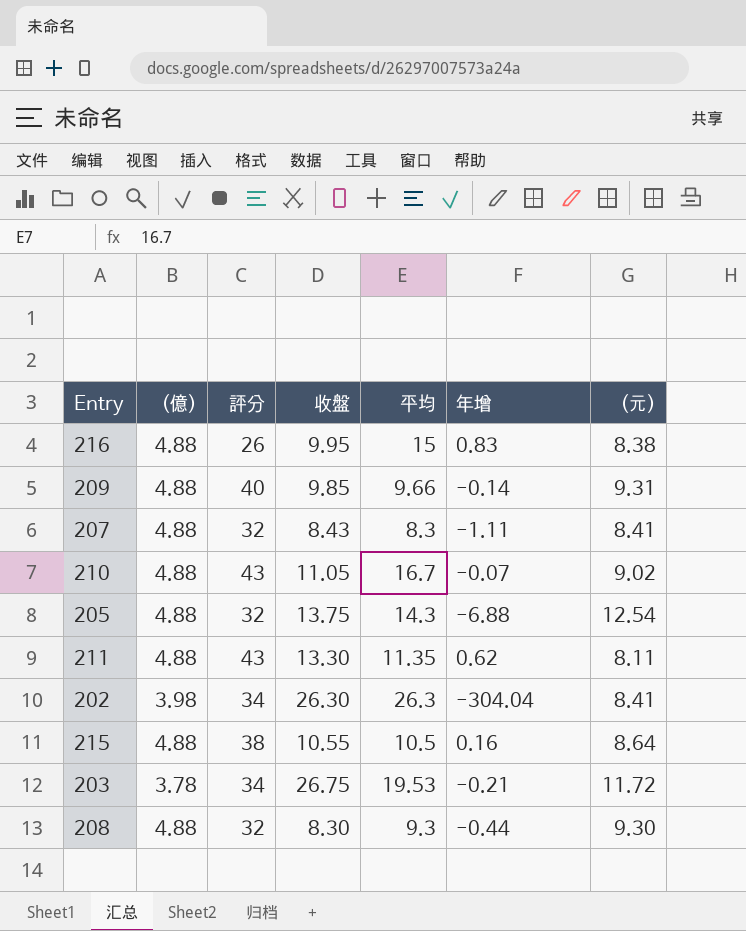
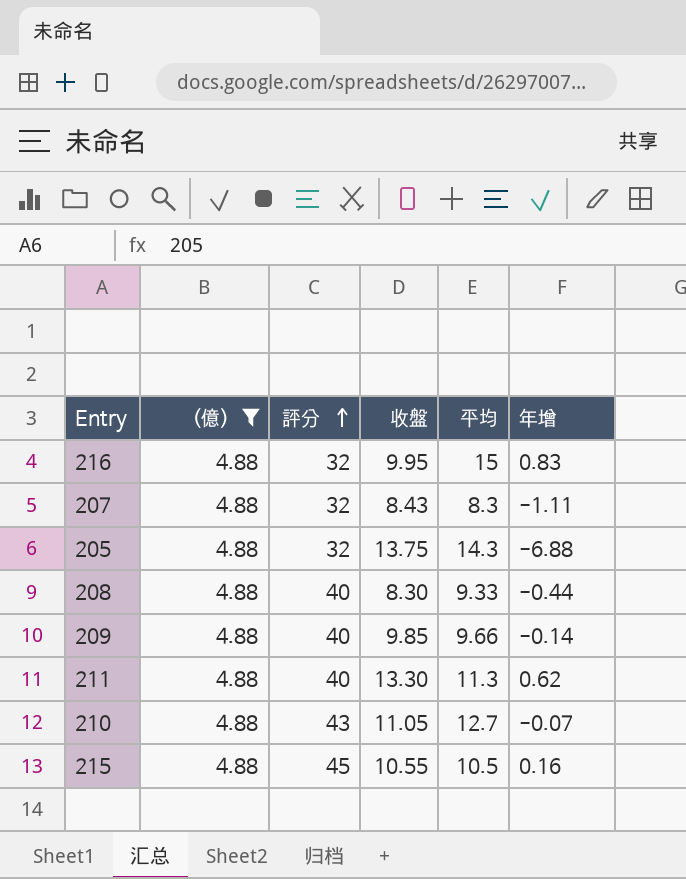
filter: none -> (億) = 4.88
row order: none -> 評分 ascending
column (元) | position: 7 -> none
216 | 評分: 26 -> 32
208 | 評分: 32 -> 40
208 | 平均: 9.3 -> 9.33
211 | 評分: 43 -> 40
211 | 平均: 11.35 -> 11.3
210 | 平均: 16.7 -> 12.7
215 | 評分: 38 -> 45

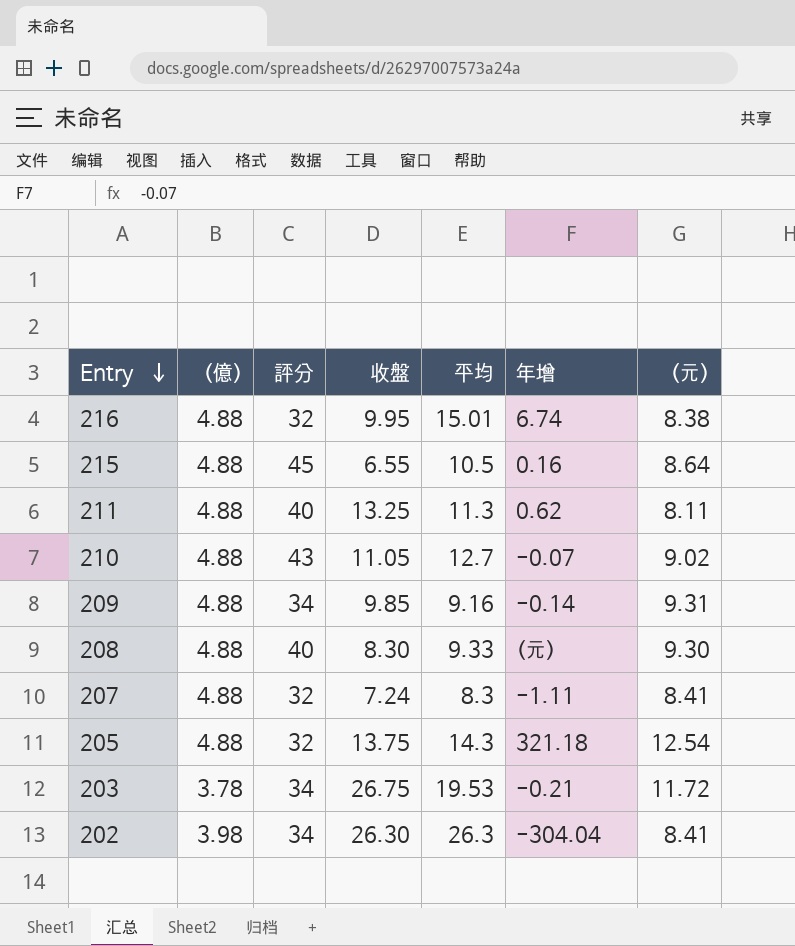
filter: (億) = 4.88 -> none
row order: 評分 ascending -> Entry descending
column (元) | position: none -> 7
216 | 平均: 15 -> 15.01
216 | 年增: 0.83 -> 6.74
215 | 收盤: 10.55 -> 6.55
211 | 收盤: 13.30 -> 13.25
209 | 評分: 40 -> 34
209 | 平均: 9.66 -> 9.16
208 | 年增: -0.44 -> (元)
207 | 收盤: 8.43 -> 7.24
205 | 年增: -6.88 -> 321.18

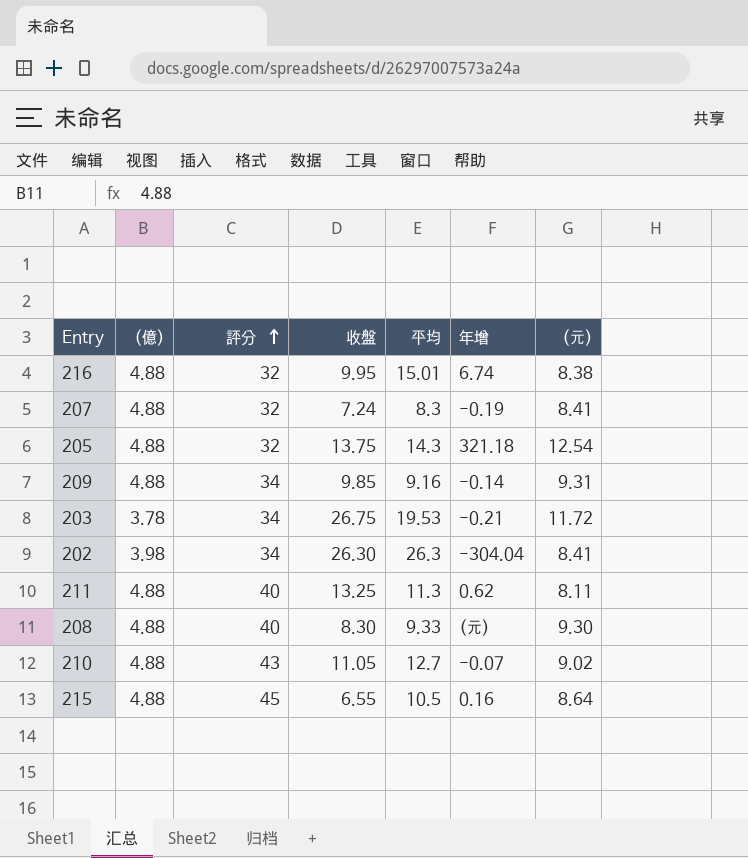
row order: Entry descending -> 評分 ascending
207 | 年增: -1.11 -> -0.19

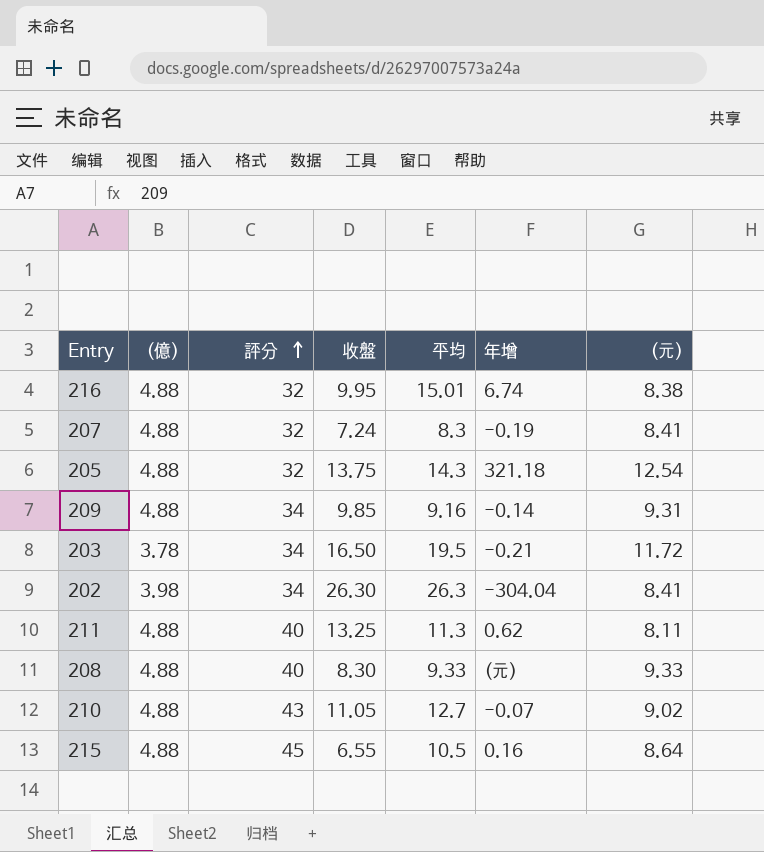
203 | 收盤: 26.75 -> 16.50
203 | 平均: 19.53 -> 19.5
208 | (元): 9.30 -> 9.33

